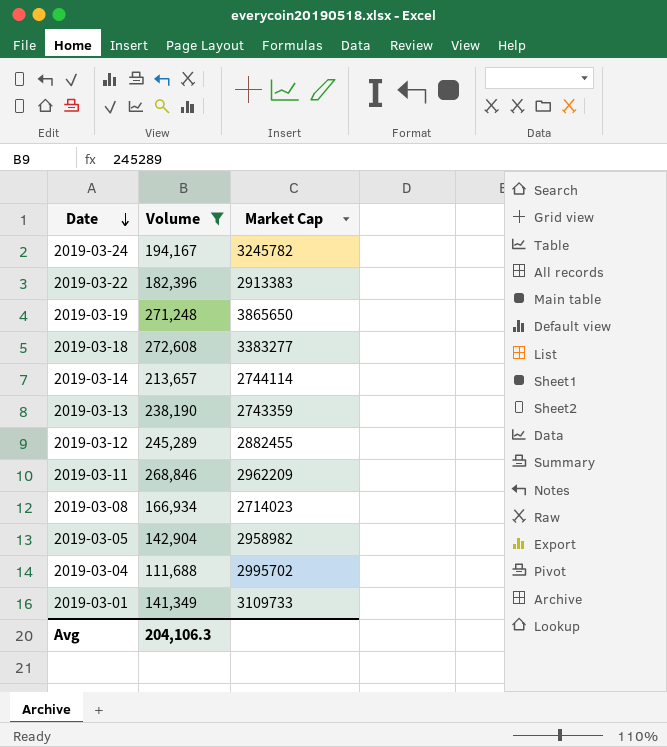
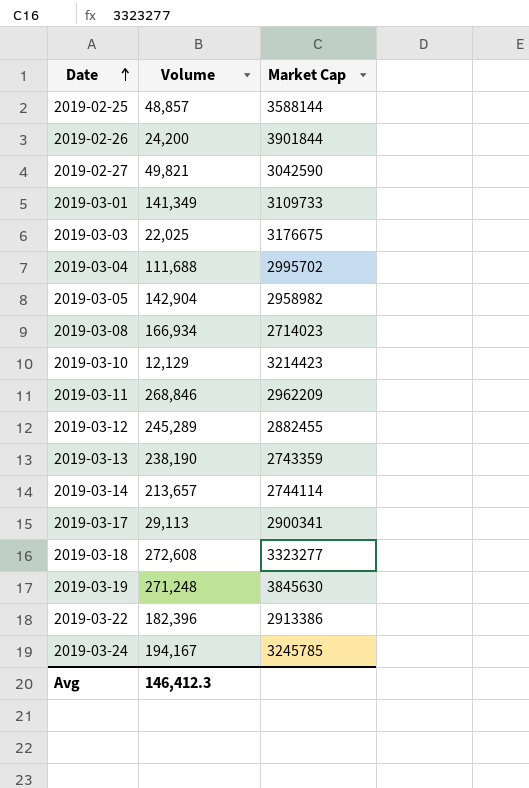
filter: Volume >= 111,688 -> none
row order: Date descending -> Date ascending
2019-03-18 | Market Cap: 3383277 -> 3323277
2019-03-19 | Market Cap: 3865650 -> 3845630
2019-03-22 | Market Cap: 2913383 -> 2913386
2019-03-24 | Market Cap: 3245782 -> 3245785
Avg | Volume: 204,106.3 -> 146,412.3

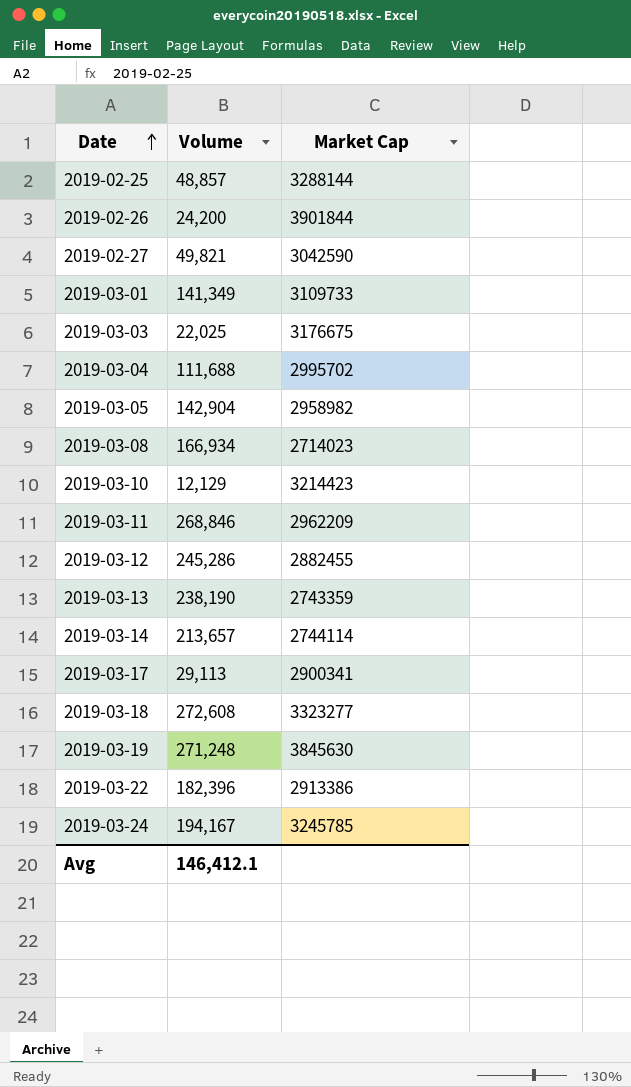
2019-02-25 | Market Cap: 3588144 -> 3288144
2019-03-12 | Volume: 245,289 -> 245,286
Avg | Volume: 146,412.3 -> 146,412.1

